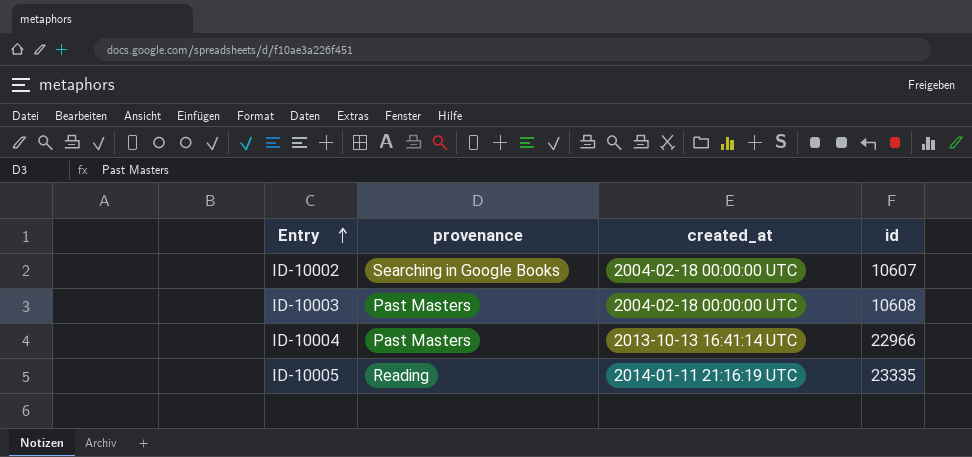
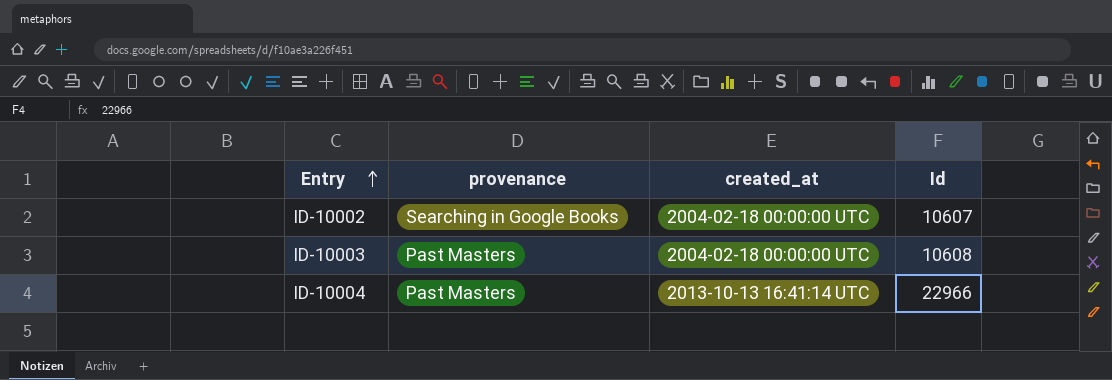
column name: id -> Id
row ID-10005: Reading | 2014-01-11 21:16:19 UTC | 23335 -> none

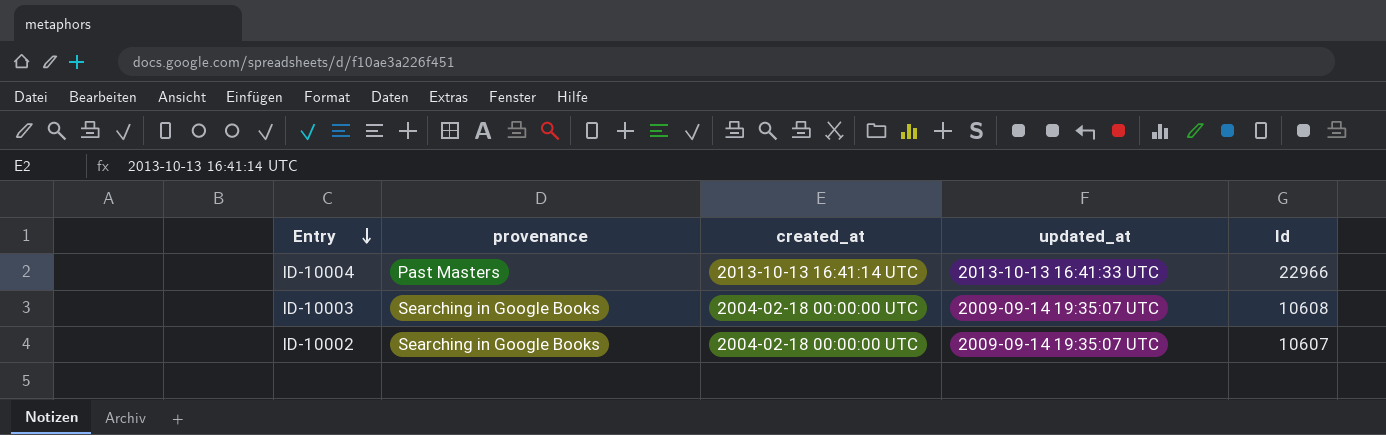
row order: Entry ascending -> Entry descending
column updated_at | position: none -> 4
ID-10003 | provenance: Past Masters -> Searching in Google Books

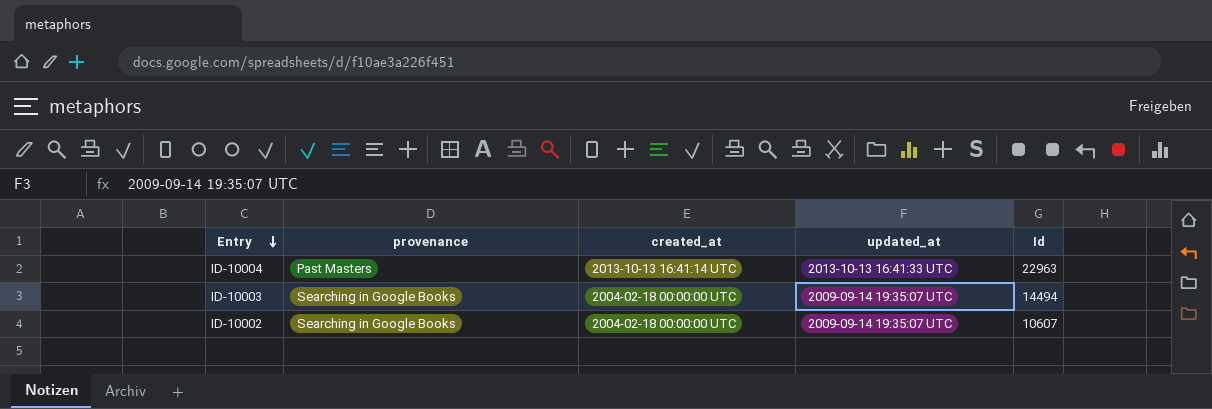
ID-10004 | Id: 22966 -> 22963
ID-10003 | Id: 10608 -> 14494

